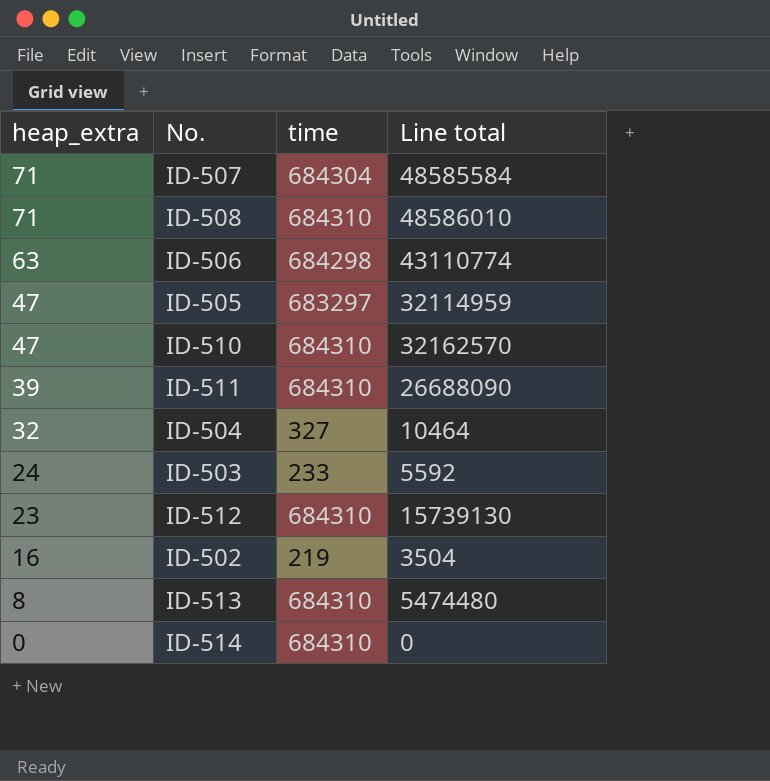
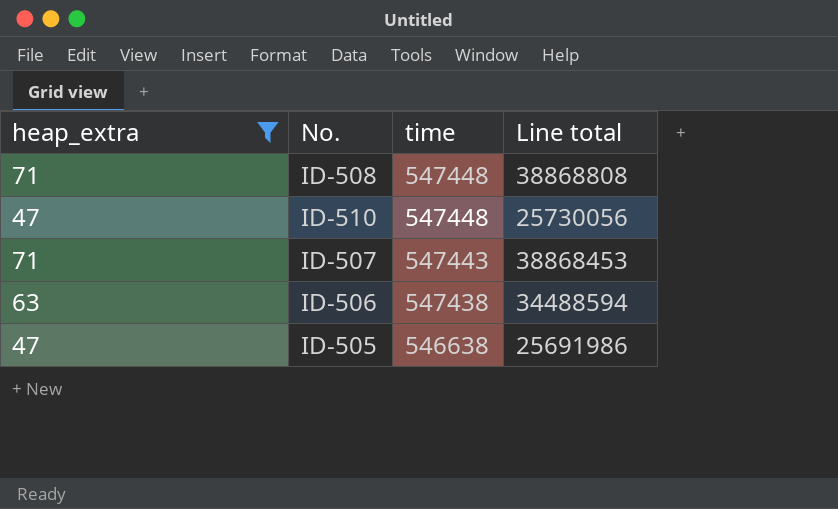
filter: none -> heap_extra >= 47
row order: heap_extra descending -> time descending
ID-508 | time: 684310 -> 547448
ID-508 | Line total: 48586010 -> 38868808
ID-510 | time: 684310 -> 547448
ID-510 | Line total: 32162570 -> 25730056
ID-507 | time: 684304 -> 547443
ID-507 | Line total: 48585584 -> 38868453
ID-506 | time: 684298 -> 547438
ID-506 | Line total: 43110774 -> 34488594
ID-505 | time: 683297 -> 546638
ID-505 | Line total: 32114959 -> 25691986

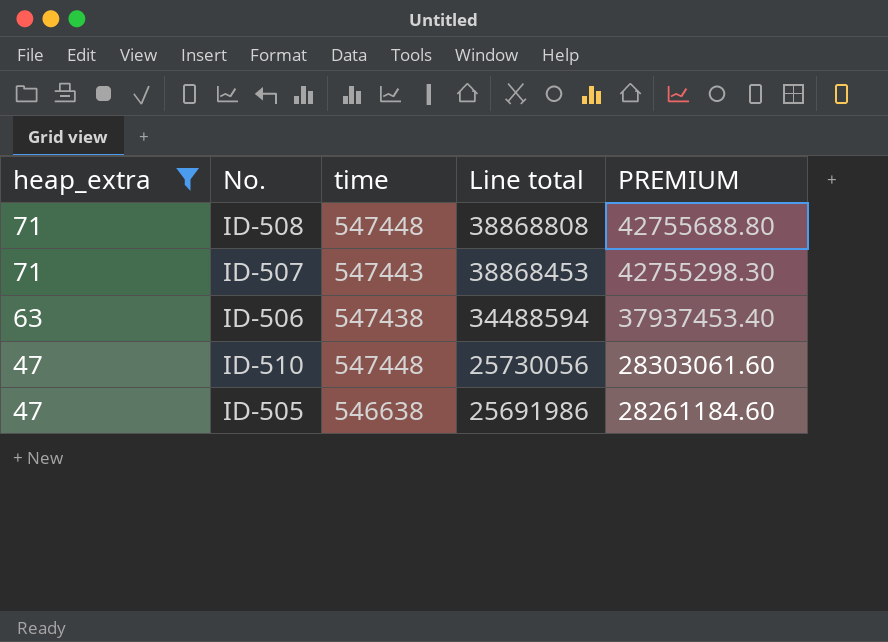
row order: time descending -> heap_extra descending
column PREMIUM | formula: none -> [Line total] * 1.1

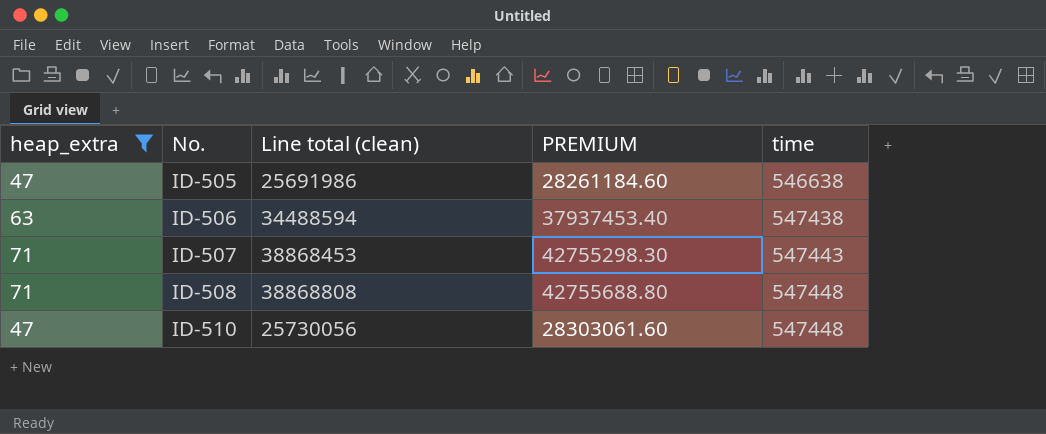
row order: heap_extra descending -> No. ascending
column name: Line total -> Line total (clean)
column time | position: 3 -> 5

